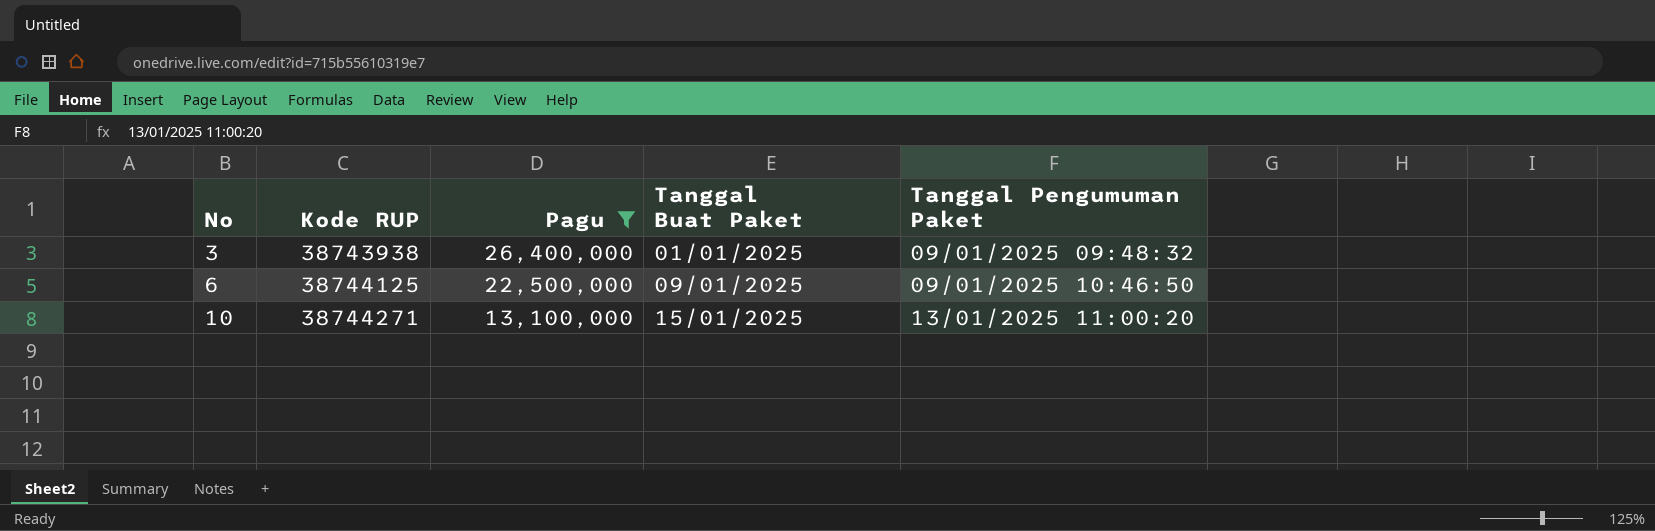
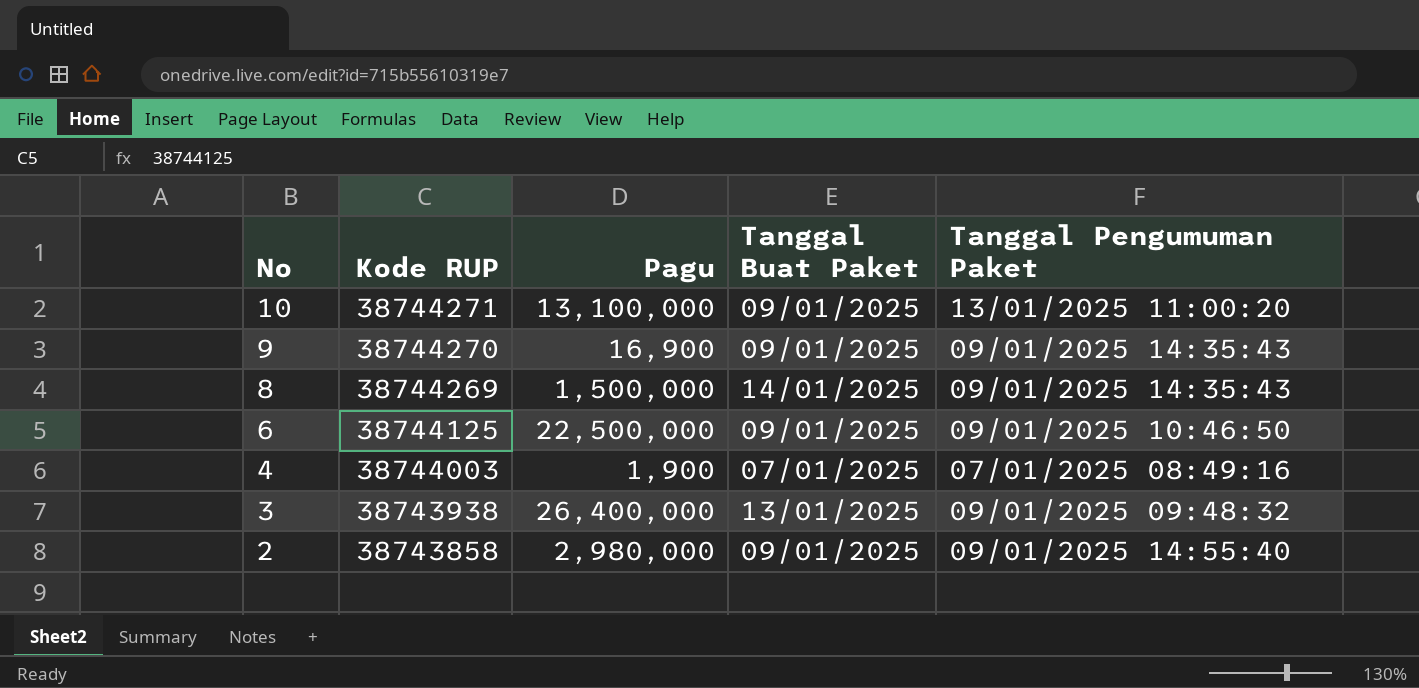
filter: Pagu >= 13,100,000 -> none
row order: No ascending -> No descending
10 | Tanggal Buat Paket: 15/01/2025 -> 09/01/2025
3 | Tanggal Buat Paket: 01/01/2025 -> 13/01/2025

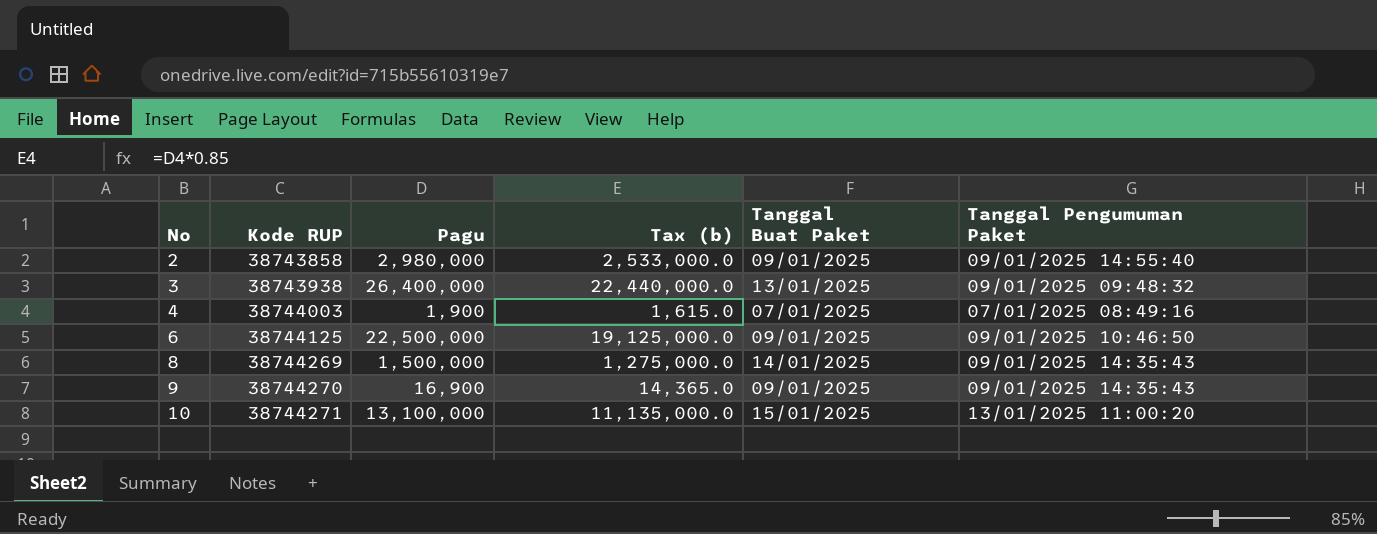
row order: No descending -> No ascending
column Tax (b) | formula: none -> [Pagu] * 0.85
10 | Tanggal Buat Paket: 09/01/2025 -> 15/01/2025

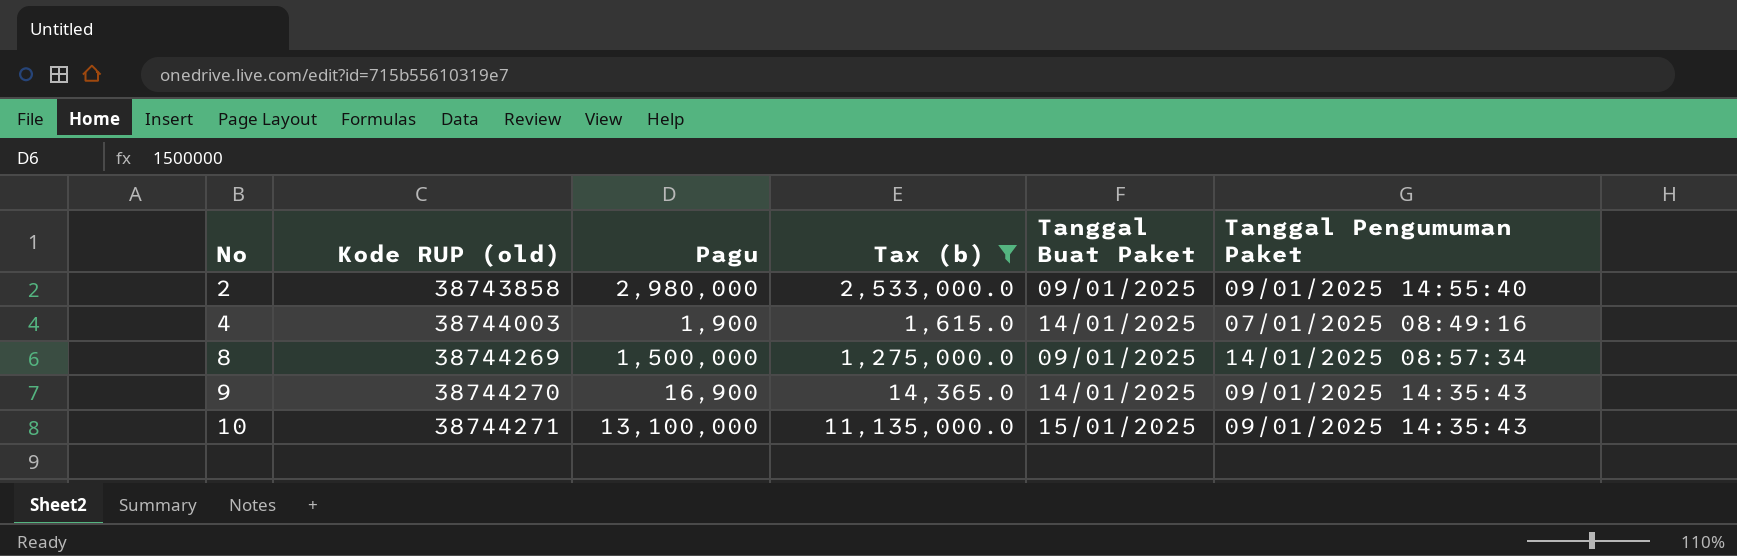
filter: none -> Tax (b) <= 11,135,000.0
column name: Kode RUP -> Kode RUP (old)
4 | Tanggal Buat Paket: 07/01/2025 -> 14/01/2025
8 | Tanggal Buat Paket: 14/01/2025 -> 09/01/2025
8 | Tanggal Pengumuman Paket: 09/01/2025 14:35:43 -> 14/01/2025 08:57:34
9 | Tanggal Buat Paket: 09/01/2025 -> 14/01/2025
10 | Tanggal Pengumuman Paket: 13/01/2025 11:00:20 -> 09/01/2025 14:35:43

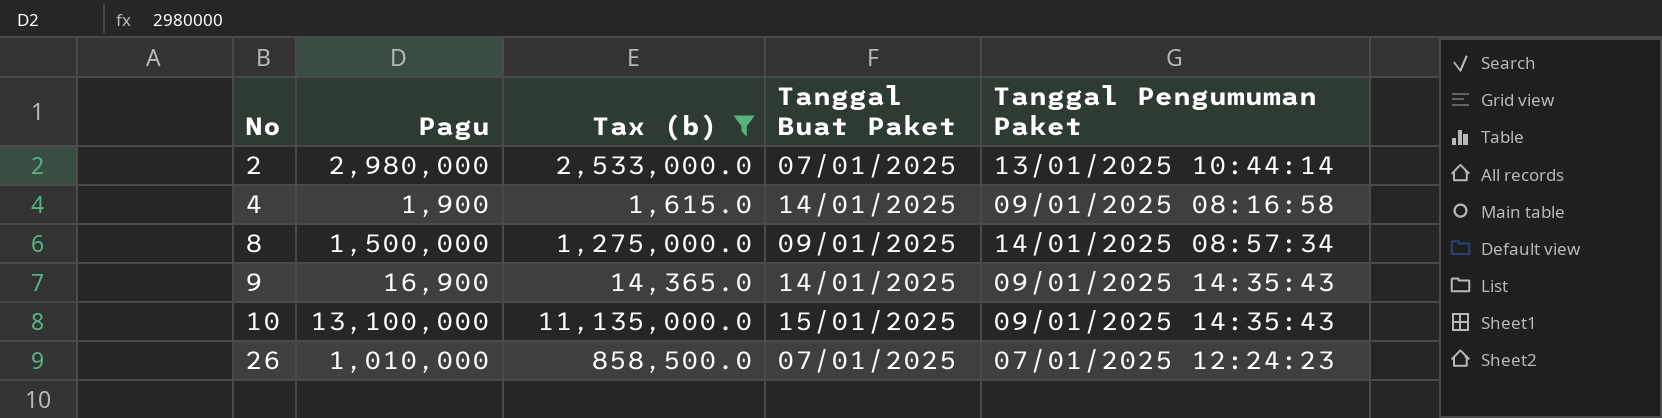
column Kode RUP (old) | position: 2 -> none
2 | Tanggal Buat Paket: 09/01/2025 -> 07/01/2025
2 | Tanggal Pengumuman Paket: 09/01/2025 14:55:40 -> 13/01/2025 10:44:14
4 | Tanggal Pengumuman Paket: 07/01/2025 08:49:16 -> 09/01/2025 08:16:58
row 26: none -> 1,010,000 | 858,500.0 | 07/01/2025 | 07/01/2025 12:24:23

